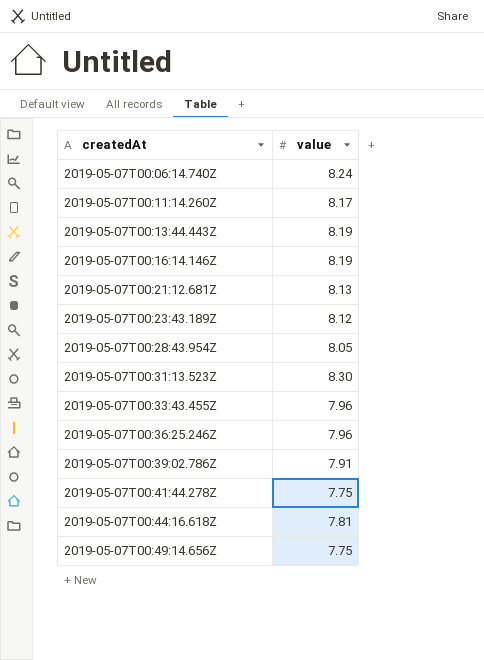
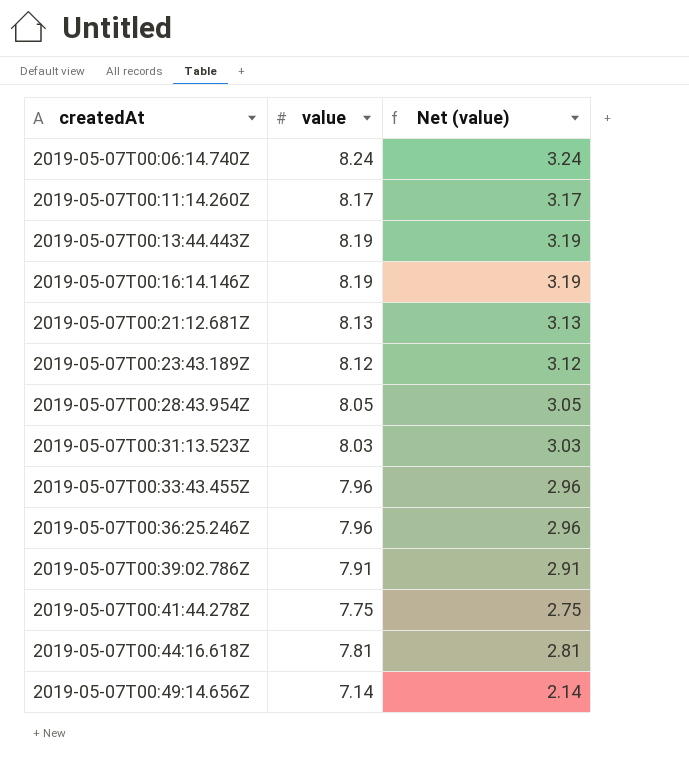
column Net (value) | formula: none -> [value] - 5
2019-05-07T00:31:13.523Z | value: 8.30 -> 8.03
2019-05-07T00:49:14.656Z | value: 7.75 -> 7.14

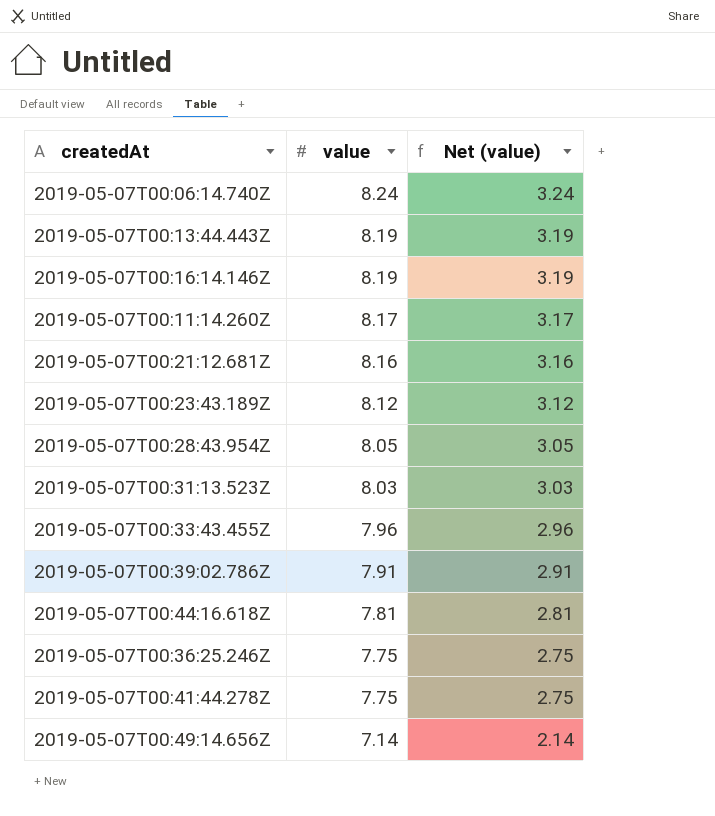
row order: createdAt ascending -> value descending
2019-05-07T00:21:12.681Z | value: 8.13 -> 8.16
2019-05-07T00:21:12.681Z | Net (value): 3.13 -> 3.16
2019-05-07T00:36:25.246Z | value: 7.96 -> 7.75
2019-05-07T00:36:25.246Z | Net (value): 2.96 -> 2.75

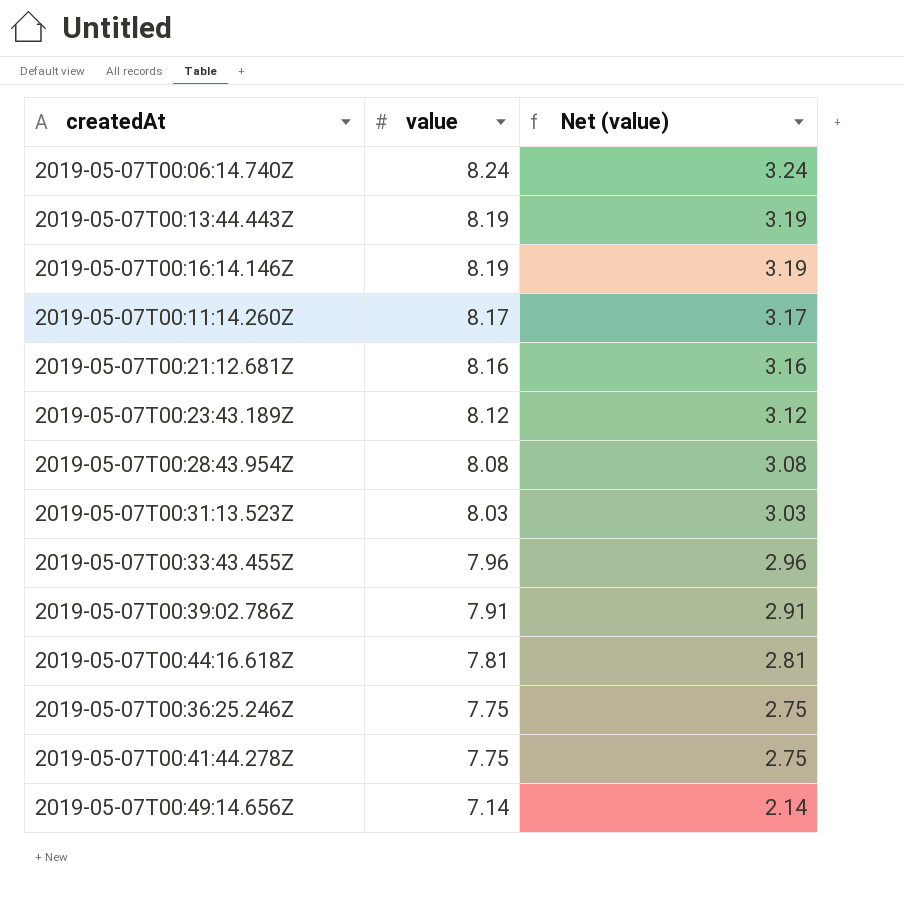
2019-05-07T00:28:43.954Z | value: 8.05 -> 8.08
2019-05-07T00:28:43.954Z | Net (value): 3.05 -> 3.08

